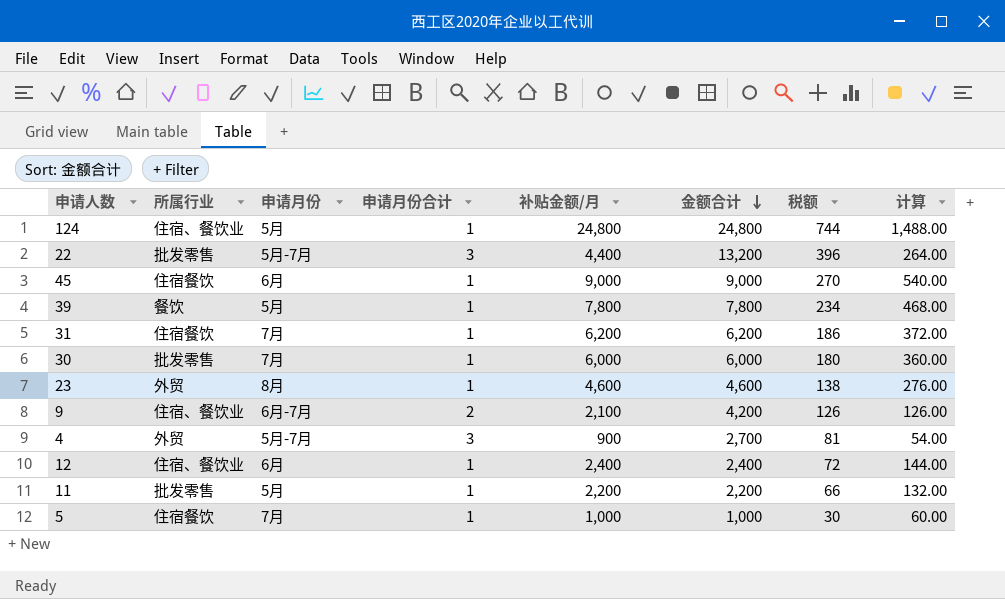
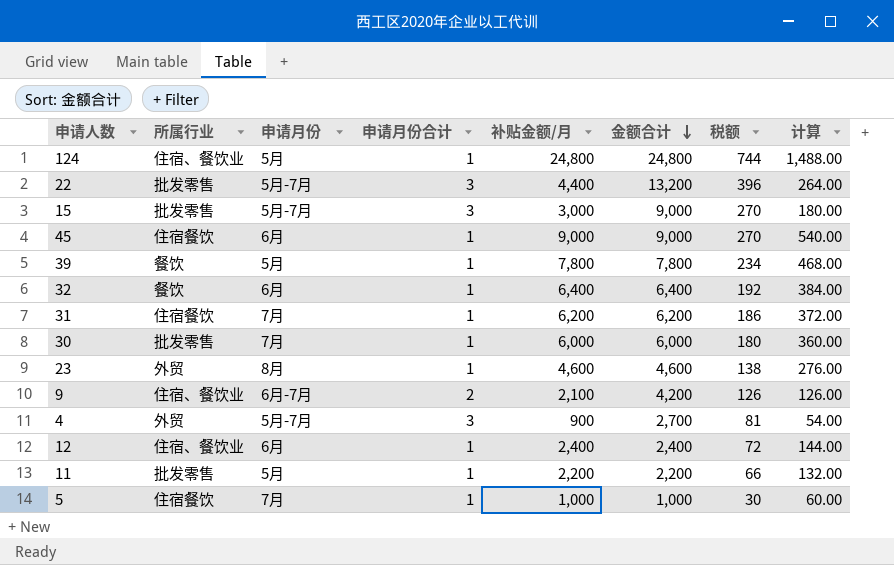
row 15: none -> 批发零售 | 5月-7月 | 3 | 3,000 | 9,000 | 270 | 180.00
row 32: none -> 餐饮 | 6月 | 1 | 6,400 | 6,400 | 192 | 384.00

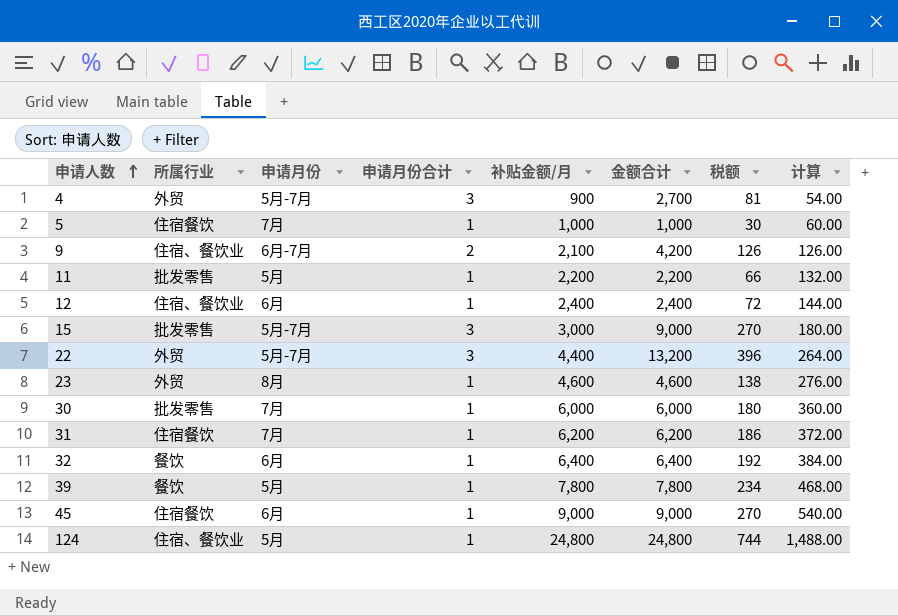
row order: 金额合计 descending -> 申请人数 ascending
22 | 所属行业: 批发零售 -> 外贸

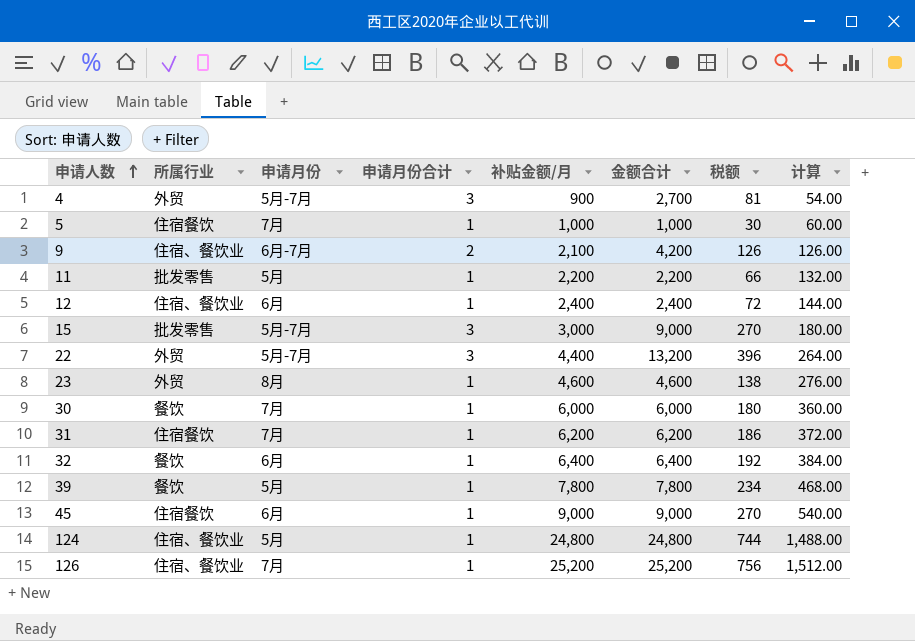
30 | 所属行业: 批发零售 -> 餐饮
row 126: none -> 住宿、餐饮业 | 7月 | 1 | 25,200 | 25,200 | 756 | 1,512.00

